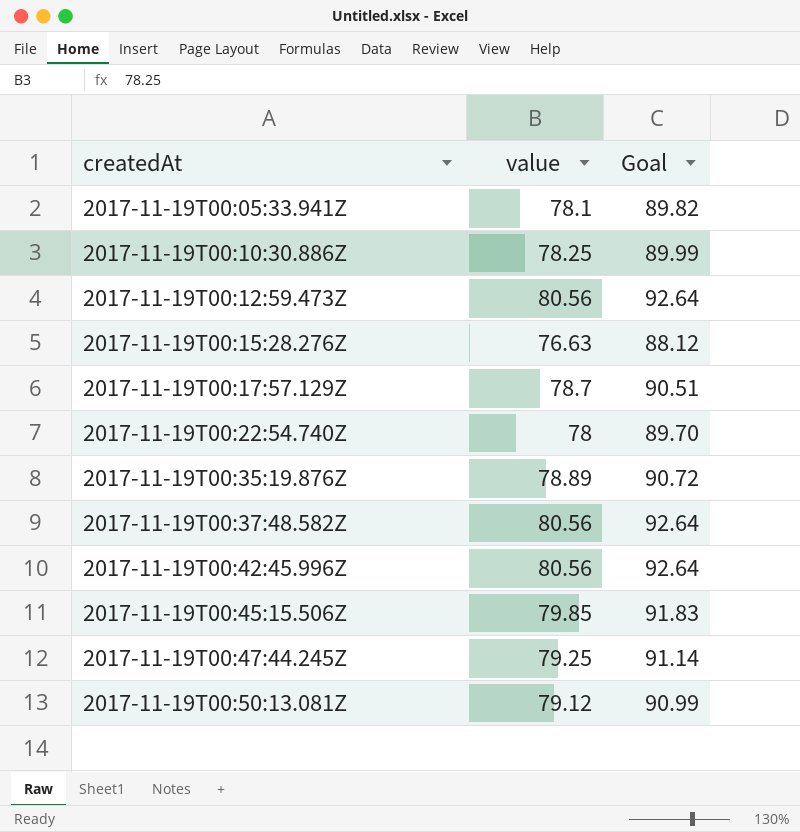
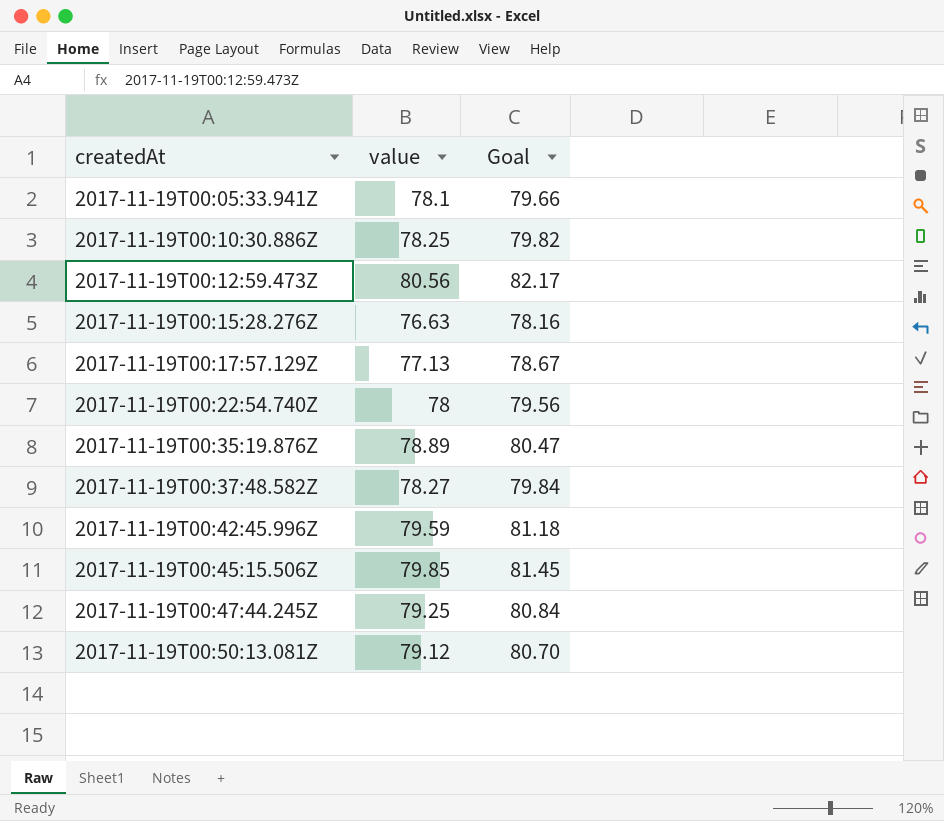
column Goal | formula: [value] * 1.15 -> [value] * 1.02
2017-11-19T00:17:57.129Z | value: 78.7 -> 77.13
2017-11-19T00:37:48.582Z | value: 80.56 -> 78.27
2017-11-19T00:42:45.996Z | value: 80.56 -> 79.59

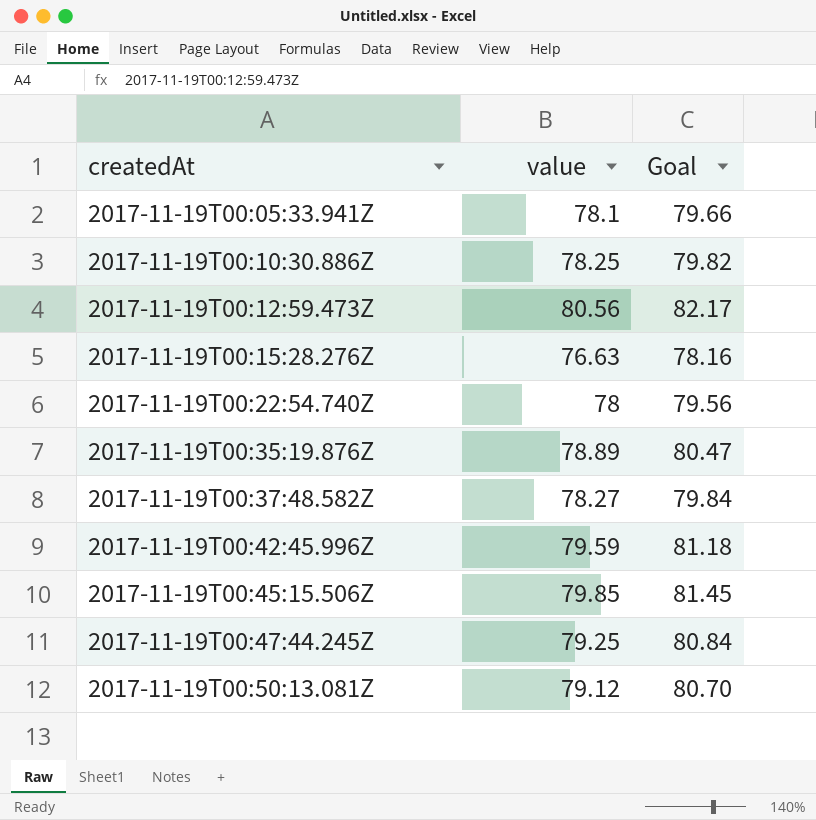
row 2017-11-19T00:17:57.129Z: 77.13 | 78.67 -> none

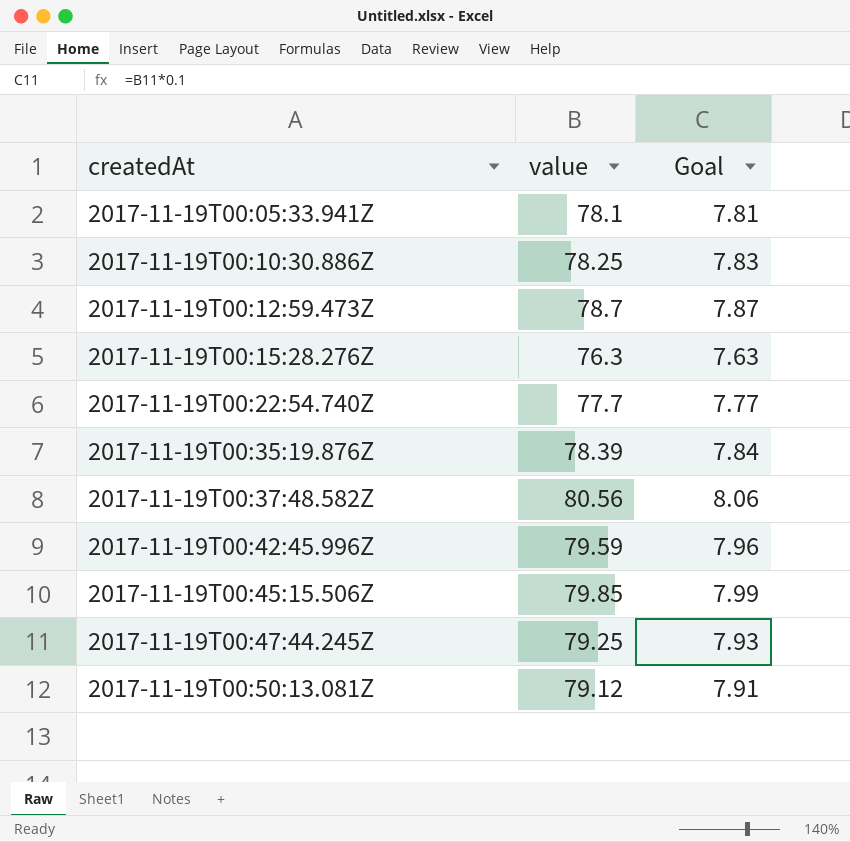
column Goal | formula: [value] * 1.02 -> [value] * 0.1
2017-11-19T00:12:59.473Z | value: 80.56 -> 78.7
2017-11-19T00:15:28.276Z | value: 76.63 -> 76.3
2017-11-19T00:22:54.740Z | value: 78 -> 77.7
2017-11-19T00:35:19.876Z | value: 78.89 -> 78.39
2017-11-19T00:37:48.582Z | value: 78.27 -> 80.56

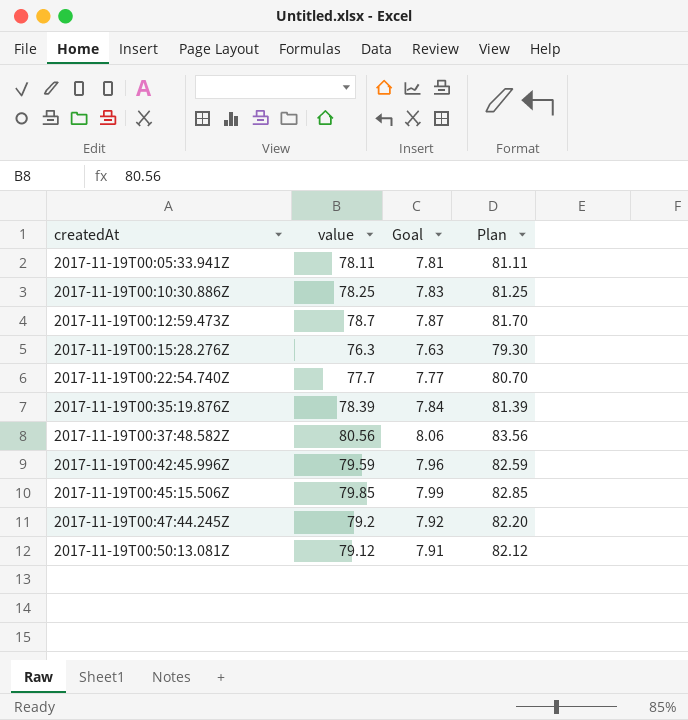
column Plan | formula: none -> [value] + 3
2017-11-19T00:05:33.941Z | value: 78.1 -> 78.11
2017-11-19T00:47:44.245Z | value: 79.25 -> 79.2
2017-11-19T00:47:44.245Z | Goal: 7.93 -> 7.92

